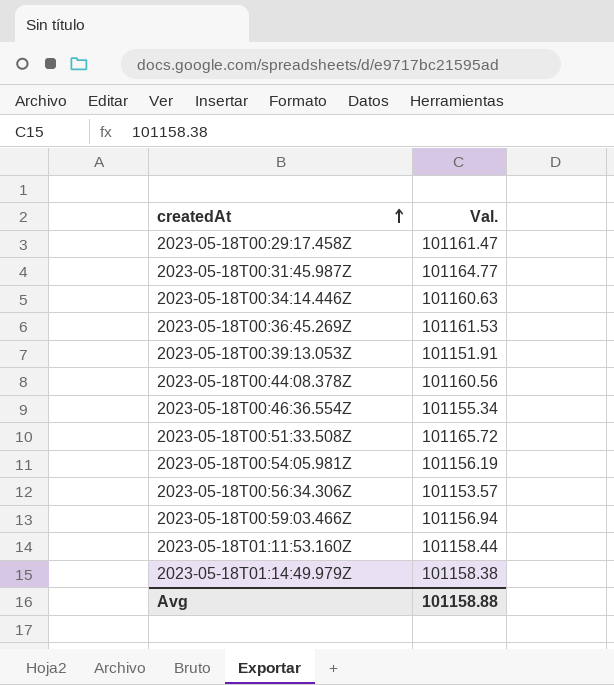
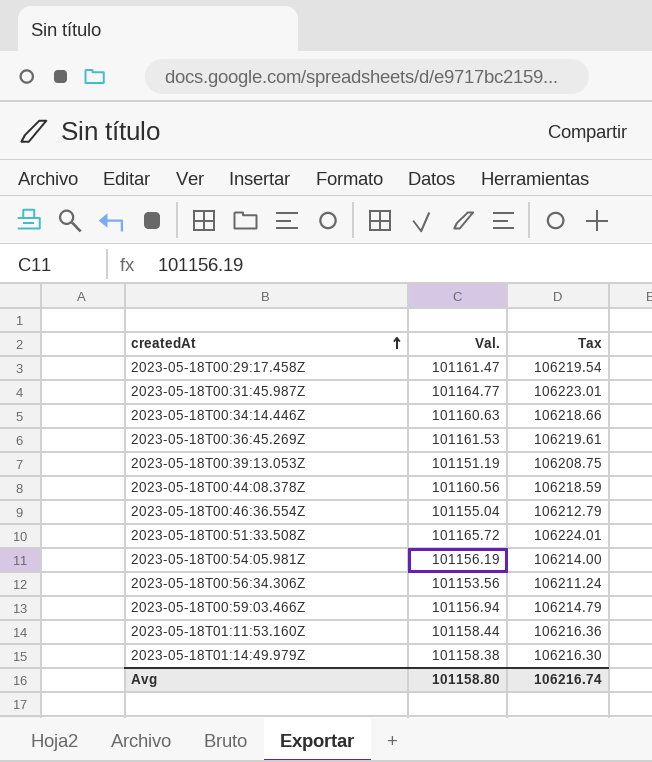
column Tax | formula: none -> [Val.] * 1.05
2023-05-18T00:39:13.053Z | Val.: 101151.91 -> 101151.19
2023-05-18T00:46:36.554Z | Val.: 101155.34 -> 101155.04
2023-05-18T00:56:34.306Z | Val.: 101153.57 -> 101153.56
Avg | Val.: 101158.88 -> 101158.80

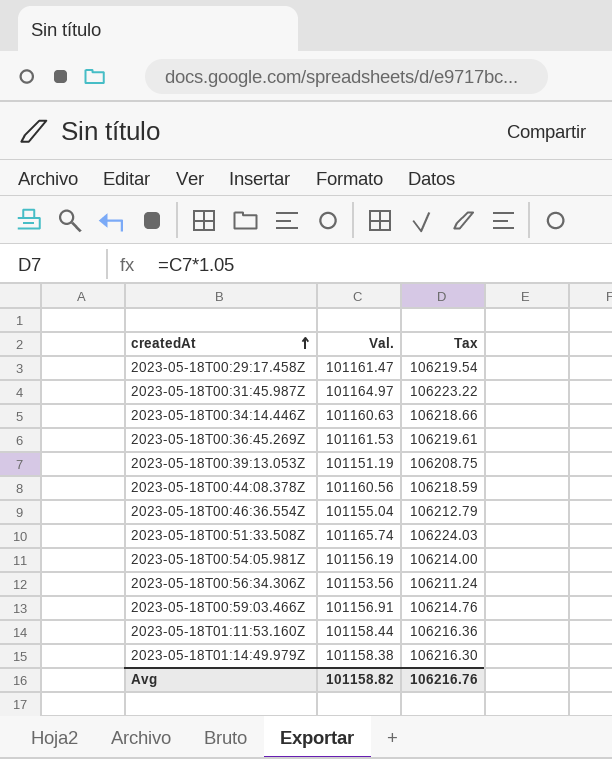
2023-05-18T00:31:45.987Z | Val.: 101164.77 -> 101164.97
2023-05-18T00:31:45.987Z | Tax: 106223.01 -> 106223.22
2023-05-18T00:51:33.508Z | Val.: 101165.72 -> 101165.74
2023-05-18T00:51:33.508Z | Tax: 106224.01 -> 106224.03
2023-05-18T00:59:03.466Z | Val.: 101156.94 -> 101156.91
2023-05-18T00:59:03.466Z | Tax: 106214.79 -> 106214.76
Avg | Val.: 101158.80 -> 101158.82
Avg | Tax: 106216.74 -> 106216.76

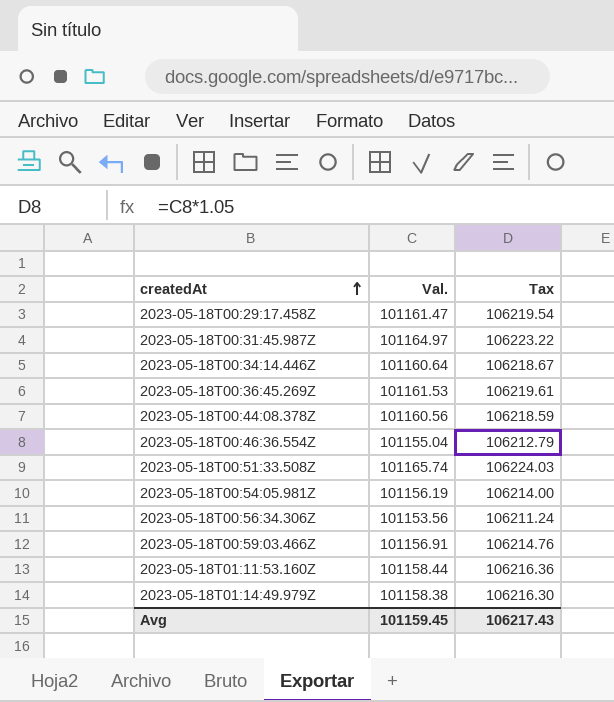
row 2023-05-18T00:39:13.053Z: 101151.19 | 106208.75 -> none
2023-05-18T00:34:14.446Z | Val.: 101160.63 -> 101160.64
2023-05-18T00:34:14.446Z | Tax: 106218.66 -> 106218.67
Avg | Val.: 101158.82 -> 101159.45
Avg | Tax: 106216.76 -> 106217.43

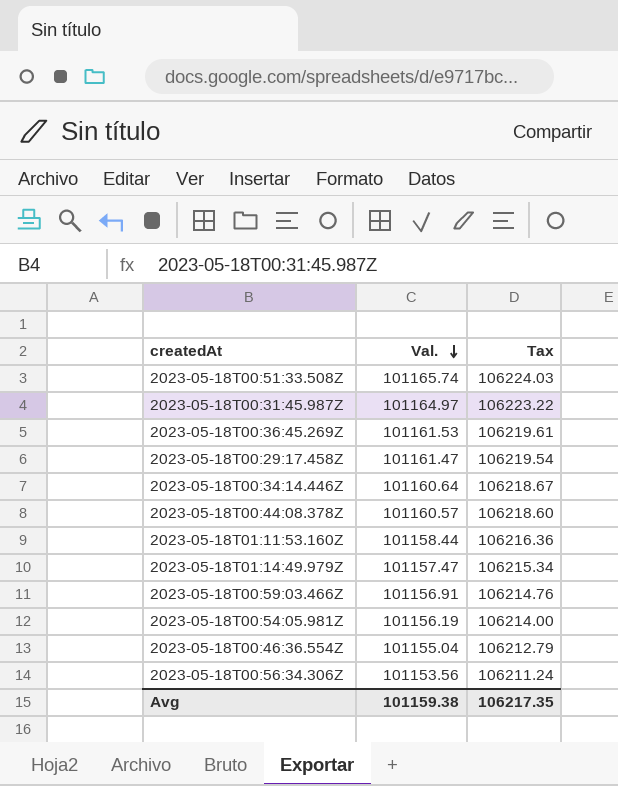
row order: createdAt ascending -> Val. descending
2023-05-18T00:44:08.378Z | Val.: 101160.56 -> 101160.57
2023-05-18T00:44:08.378Z | Tax: 106218.59 -> 106218.60
2023-05-18T01:14:49.979Z | Val.: 101158.38 -> 101157.47
2023-05-18T01:14:49.979Z | Tax: 106216.30 -> 106215.34
Avg | Val.: 101159.45 -> 101159.38
Avg | Tax: 106217.43 -> 106217.35

